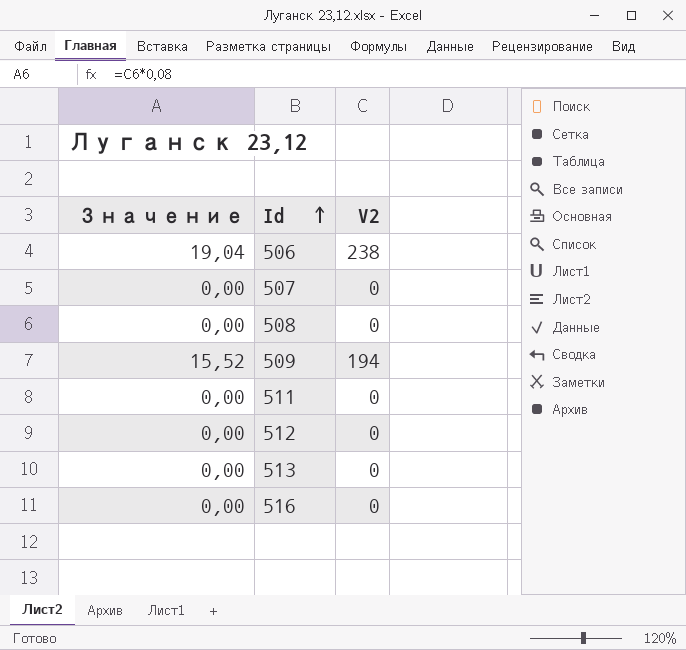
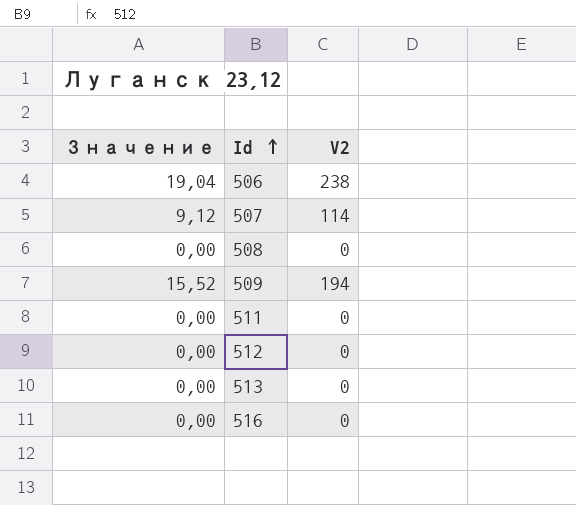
507 | Значение: 0,00 -> 9,12
507 | V2: 0 -> 114

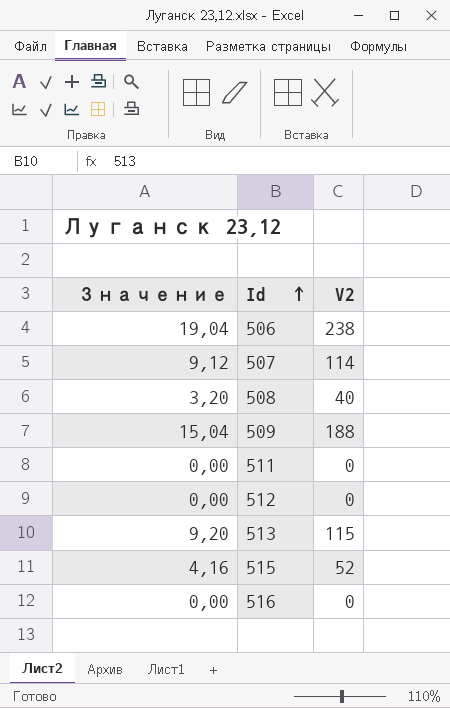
508 | Значение: 0,00 -> 3,20
508 | V2: 0 -> 40
509 | Значение: 15,52 -> 15,04
509 | V2: 194 -> 188
513 | Значение: 0,00 -> 9,20
513 | V2: 0 -> 115
row 515: none -> 4,16 | 52

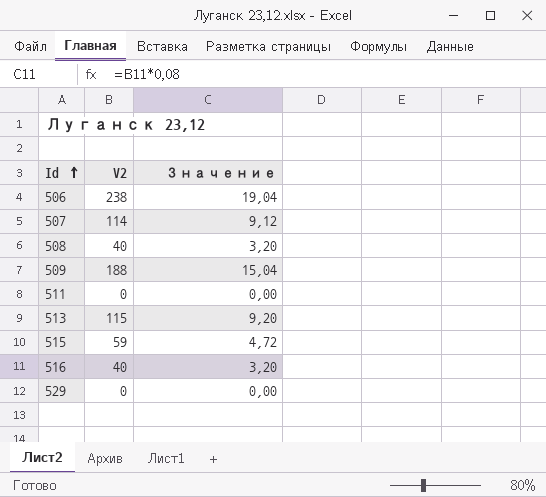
column Значение | position: 1 -> 3
row 512: 0,00 | 0 -> none
515 | V2: 52 -> 59
515 | Значение: 4,16 -> 4,72
516 | V2: 0 -> 40
516 | Значение: 0,00 -> 3,20
row 529: none -> 0 | 0,00

